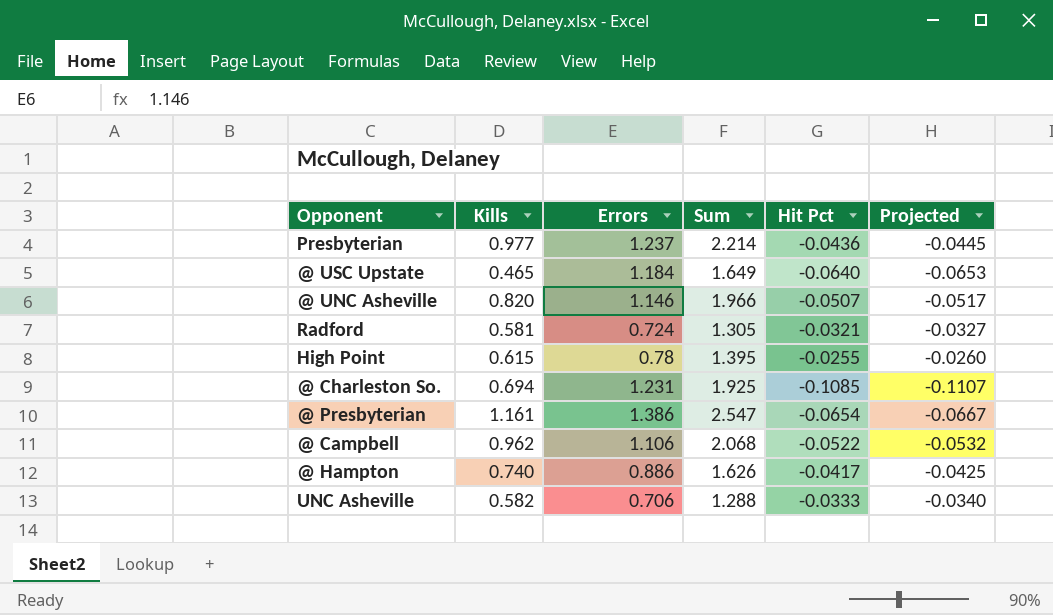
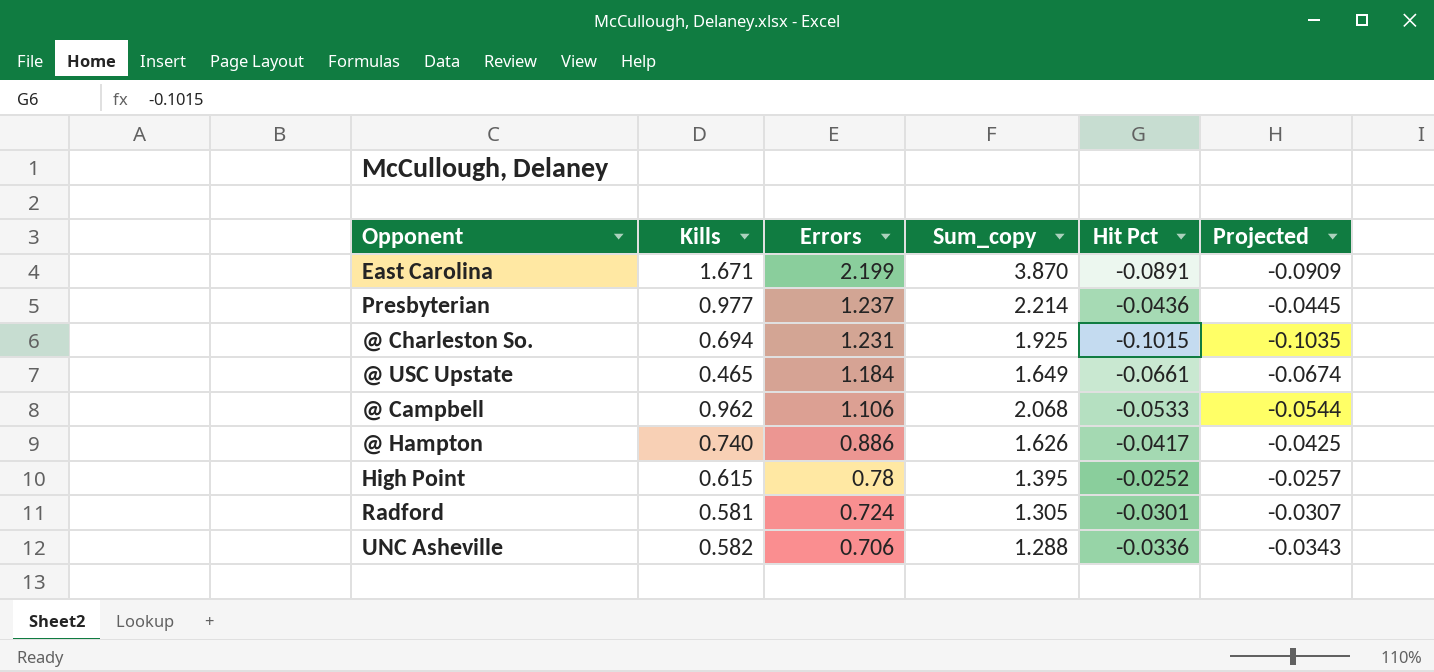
row order: none -> Errors descending
column name: Sum -> Sum_copy
row @ UNC Asheville: 0.820 | 1.146 | 1.966 | -0.0507 | -0.0517 -> none
row @ Presbyterian: 1.161 | 1.386 | 2.547 | -0.0654 | -0.0667 -> none
row East Carolina: none -> 1.671 | 2.199 | 3.870 | -0.0891 | -0.0909
@ Charleston So. | Hit Pct: -0.1085 -> -0.1015
@ Charleston So. | Projected: -0.1107 -> -0.1035
@ USC Upstate | Hit Pct: -0.0640 -> -0.0661
@ USC Upstate | Projected: -0.0653 -> -0.0674
@ Campbell | Hit Pct: -0.0522 -> -0.0533
@ Campbell | Projected: -0.0532 -> -0.0544
High Point | Hit Pct: -0.0255 -> -0.0252
High Point | Projected: -0.0260 -> -0.0257
Radford | Hit Pct: -0.0321 -> -0.0301
Radford | Projected: -0.0327 -> -0.0307
UNC Asheville | Hit Pct: -0.0333 -> -0.0336
UNC Asheville | Projected: -0.0340 -> -0.0343

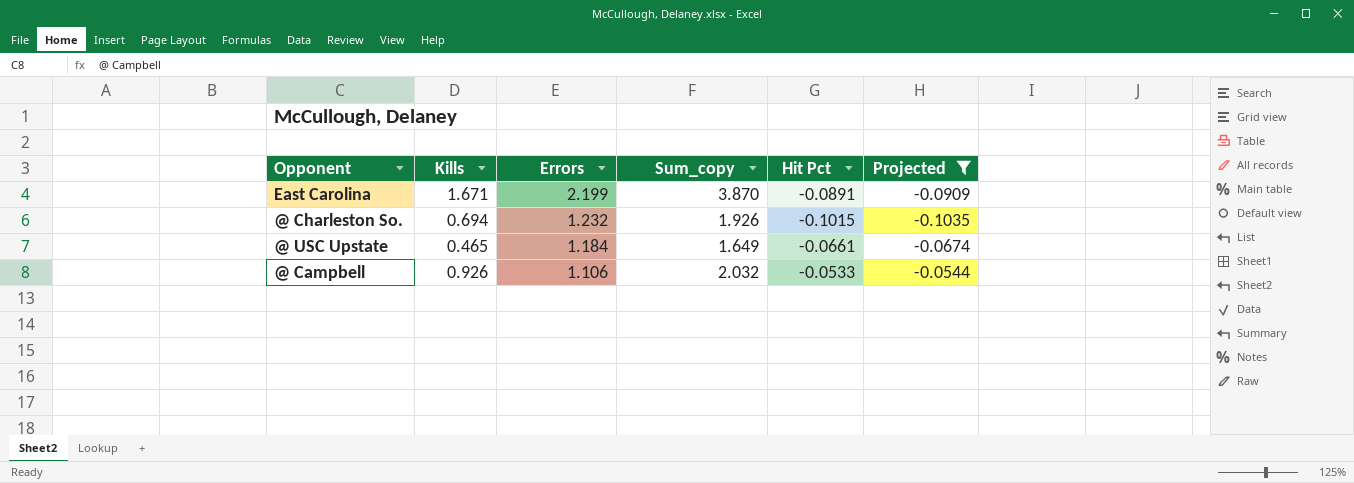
filter: none -> Projected <= -0.0544
@ Charleston So. | Errors: 1.231 -> 1.232
@ Charleston So. | Sum_copy: 1.925 -> 1.926
@ Campbell | Kills: 0.962 -> 0.926
@ Campbell | Sum_copy: 2.068 -> 2.032

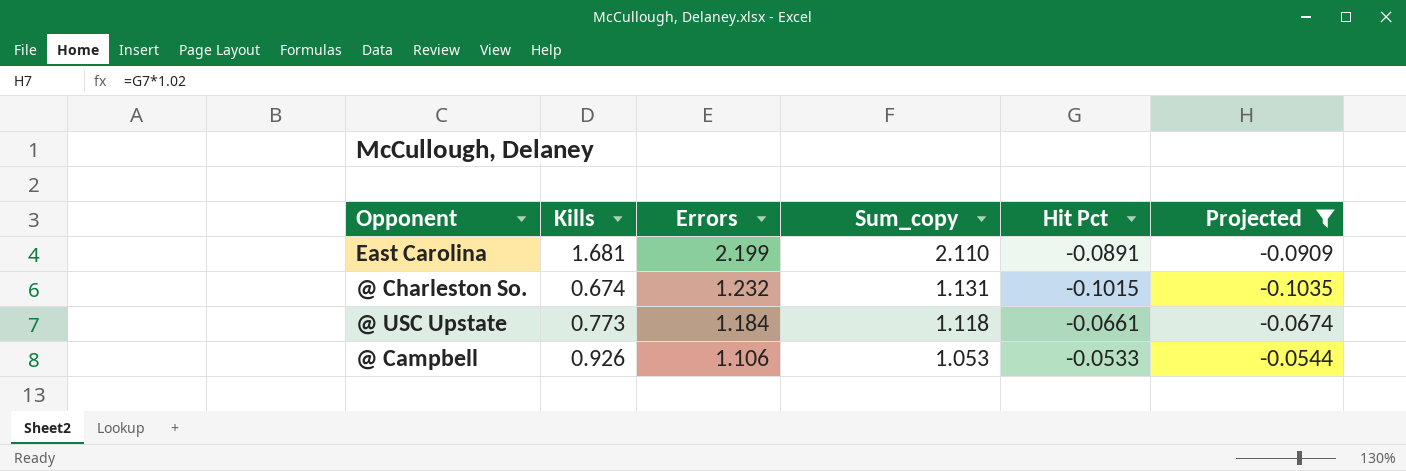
column Sum_copy | formula: [Kills] + [Errors] -> [Errors] + [Hit Pct]
East Carolina | Kills: 1.671 -> 1.681
@ Charleston So. | Kills: 0.694 -> 0.674
@ USC Upstate | Kills: 0.465 -> 0.773

